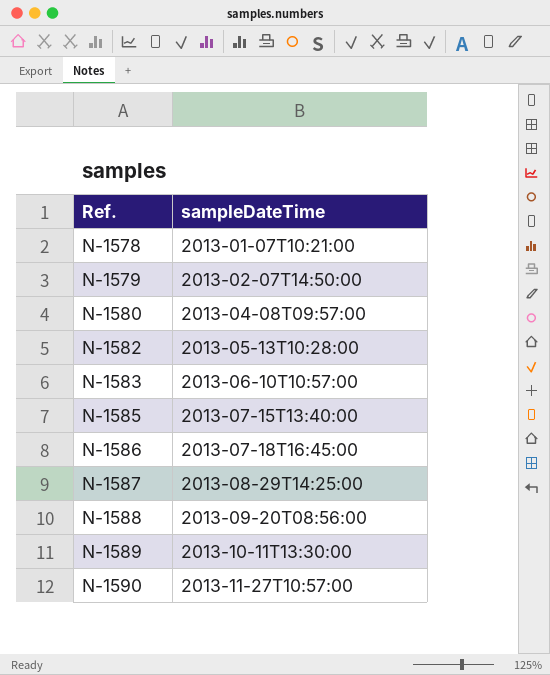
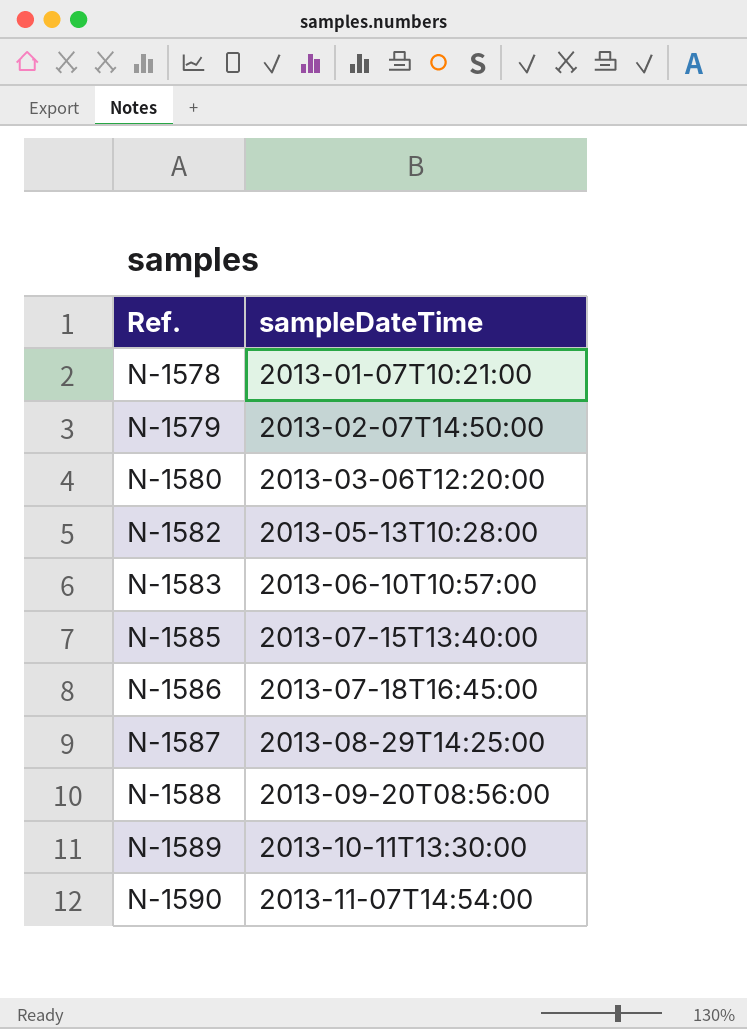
N-1580 | sampleDateTime: 2013-04-08T09:57:00 -> 2013-03-06T12:20:00
N-1590 | sampleDateTime: 2013-11-27T10:57:00 -> 2013-11-07T14:54:00

